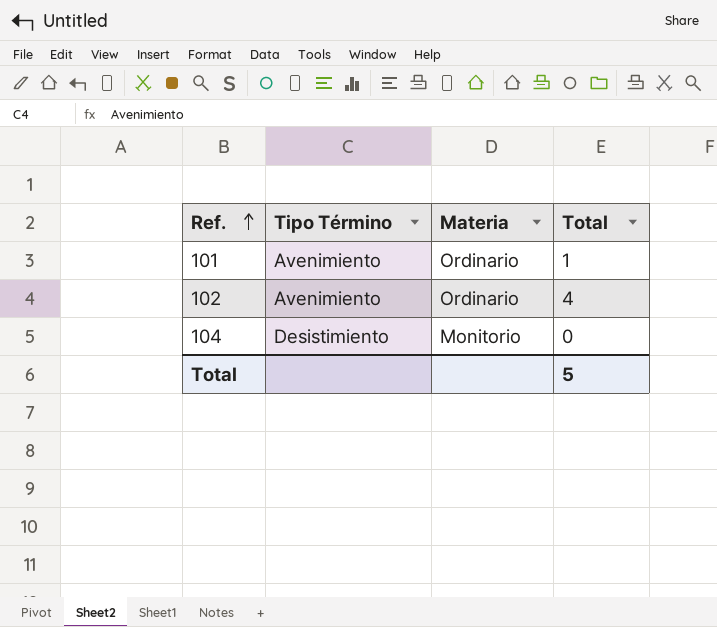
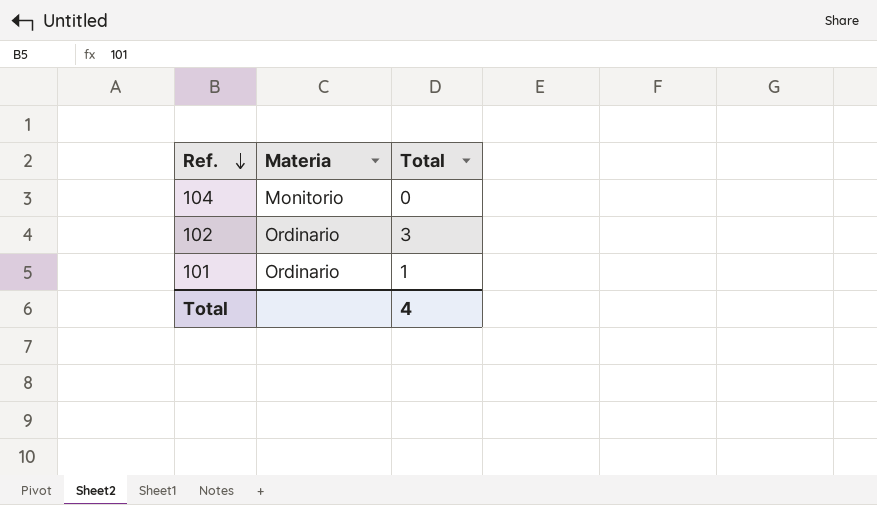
row order: Ref. ascending -> Ref. descending
column Tipo Término | position: 2 -> none
102 | Total: 4 -> 3
Total | Total: 5 -> 4

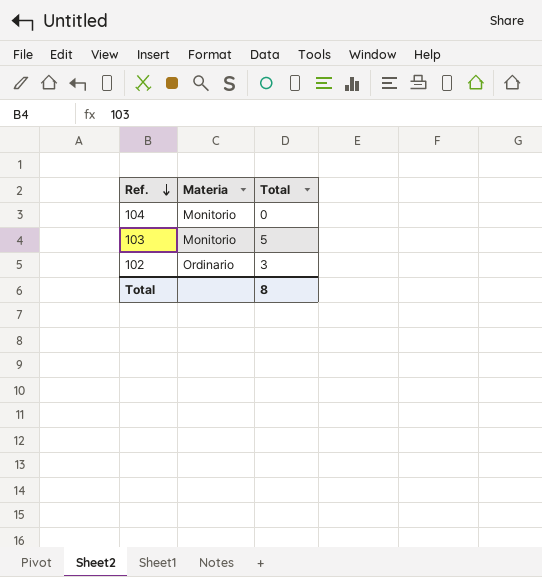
row 101: Ordinario | 1 -> none
row 103: none -> Monitorio | 5
Total | Total: 4 -> 8

